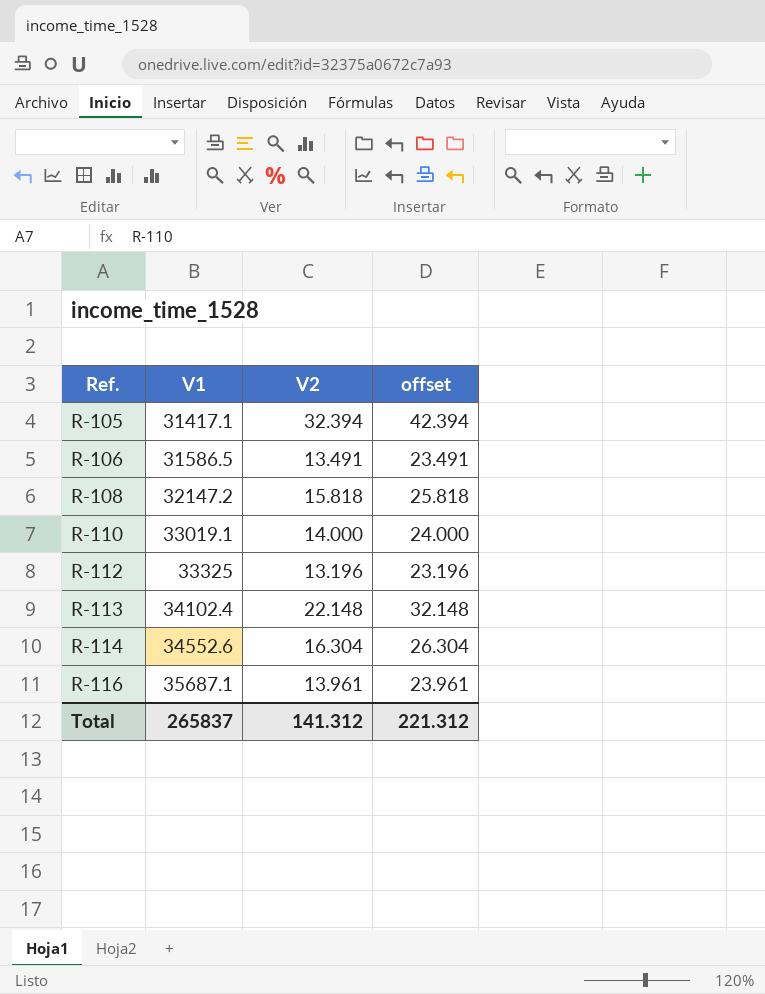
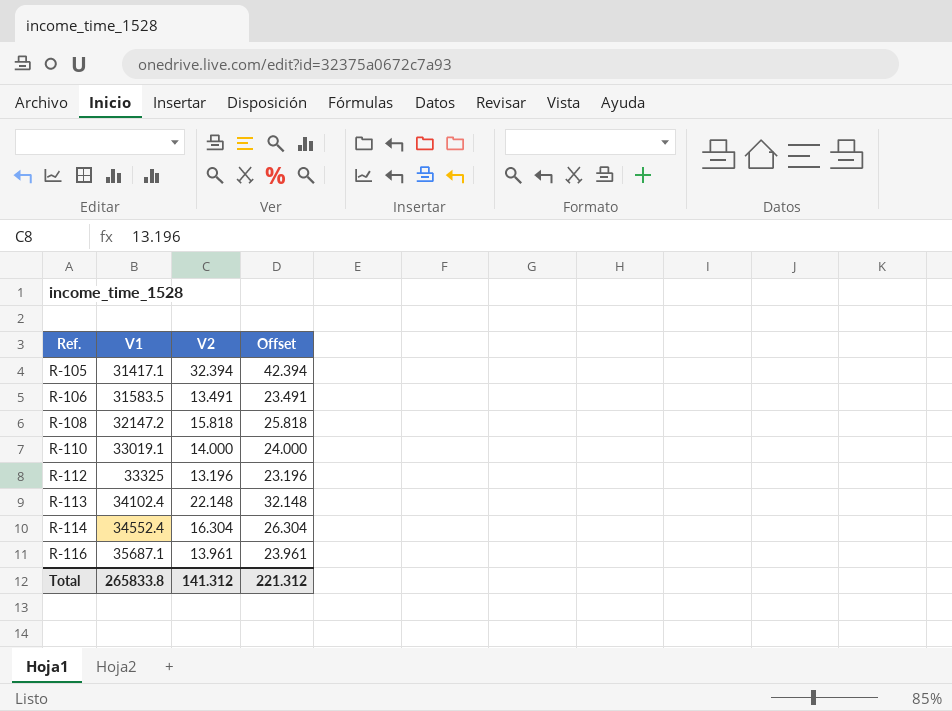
column name: offset -> Offset
R-106 | V1: 31586.5 -> 31583.5
R-114 | V1: 34552.6 -> 34552.4
Total | V1: 265837 -> 265833.8

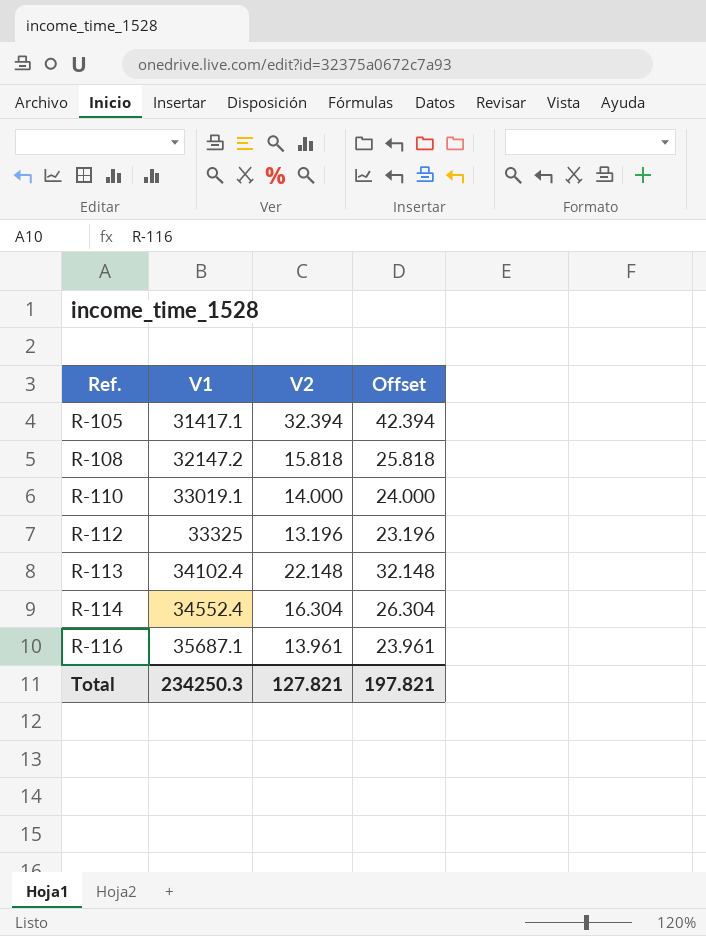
row R-106: 31583.5 | 13.491 | 23.491 -> none
Total | V1: 265833.8 -> 234250.3
Total | V2: 141.312 -> 127.821
Total | Offset: 221.312 -> 197.821

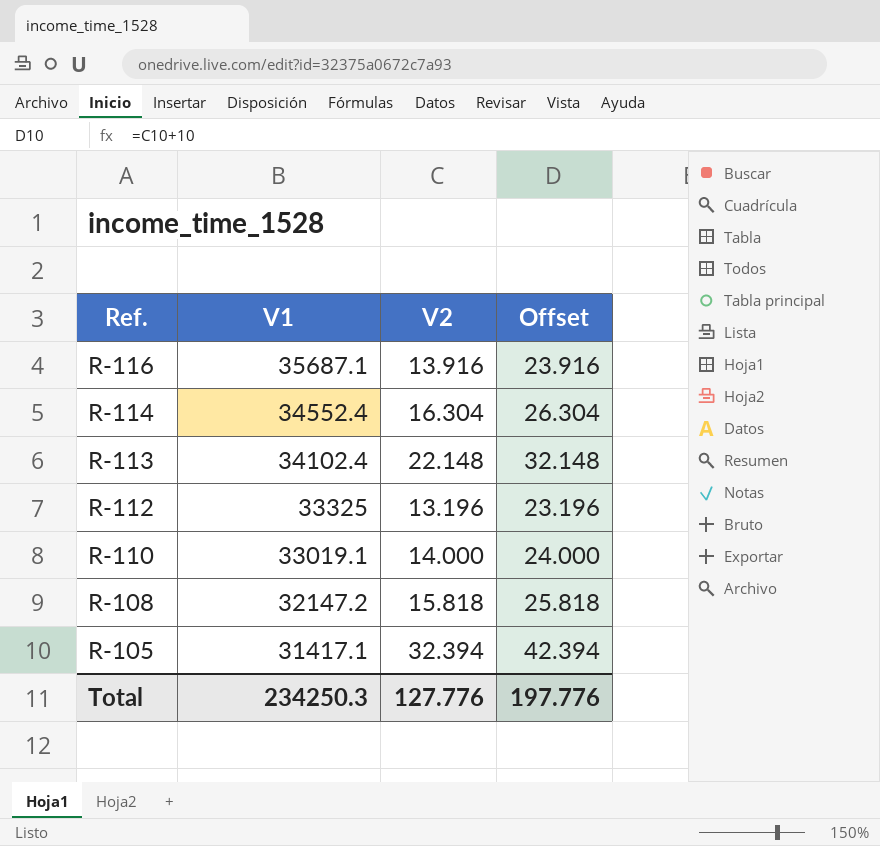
row order: Ref. ascending -> Ref. descending
R-116 | V2: 13.961 -> 13.916
R-116 | Offset: 23.961 -> 23.916
Total | V2: 127.821 -> 127.776
Total | Offset: 197.821 -> 197.776

